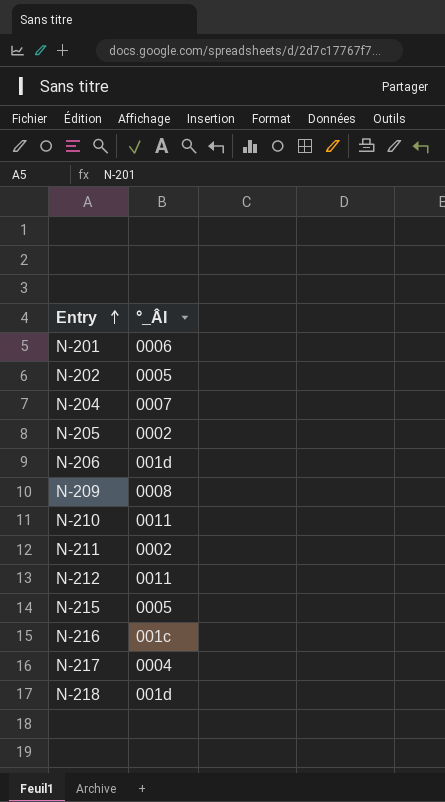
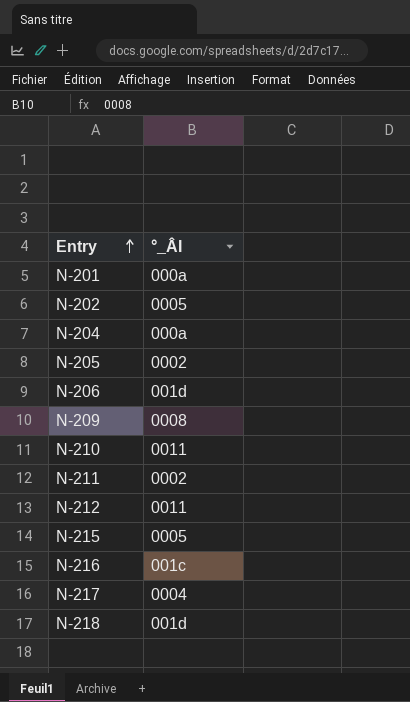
N-201 | °_ÂI: 0006 -> 000a
N-204 | °_ÂI: 0007 -> 000a

